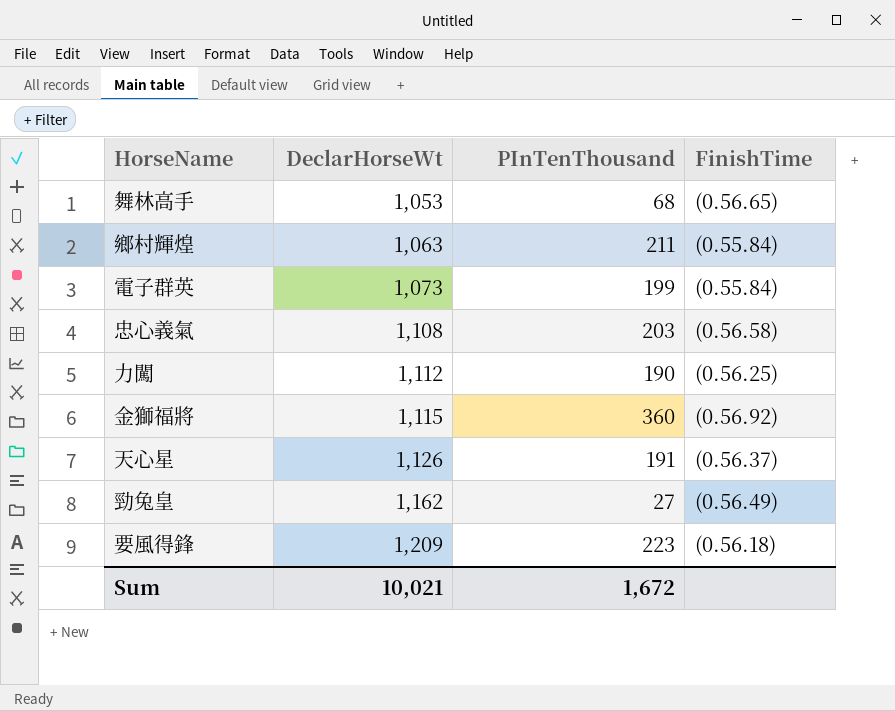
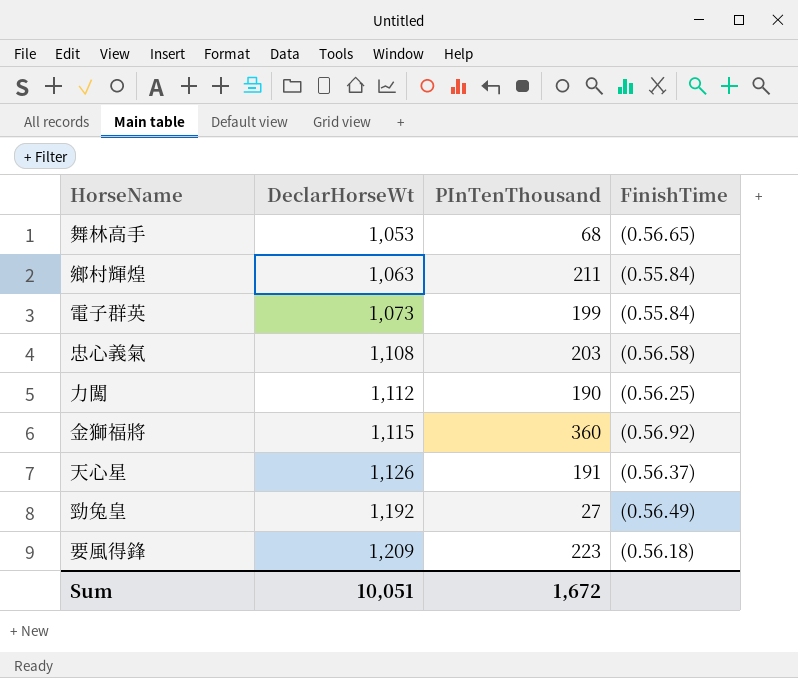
勁兔皇 | DeclarHorseWt: 1,162 -> 1,192
Sum | DeclarHorseWt: 10,021 -> 10,051

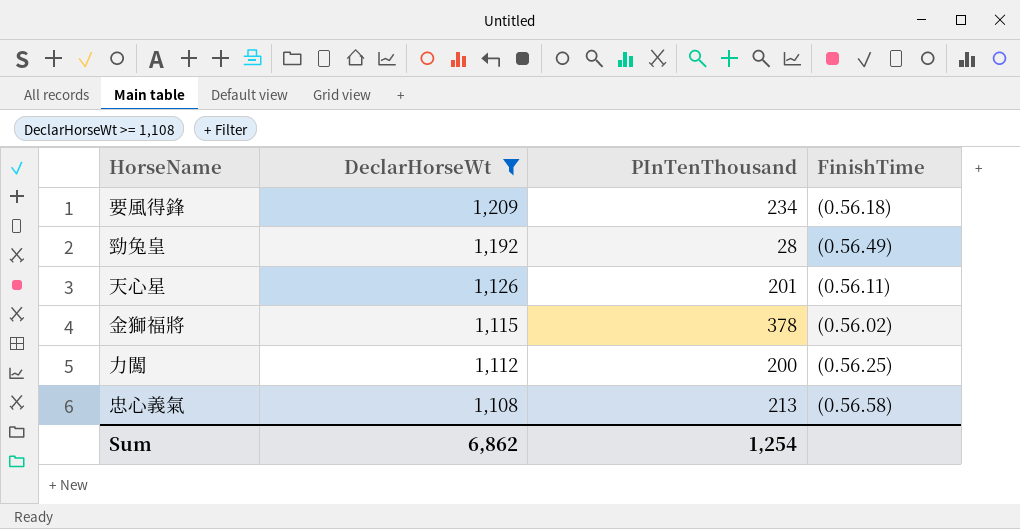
filter: none -> DeclarHorseWt >= 1,108
row order: DeclarHorseWt ascending -> DeclarHorseWt descending
要風得鋒 | PInTenThousand: 223 -> 234
勁兔皇 | PInTenThousand: 27 -> 28
天心星 | PInTenThousand: 191 -> 201
天心星 | FinishTime: (0.56.37) -> (0.56.11)
金獅福將 | PInTenThousand: 360 -> 378
金獅福將 | FinishTime: (0.56.92) -> (0.56.02)
力闖 | PInTenThousand: 190 -> 200
忠心義氣 | PInTenThousand: 203 -> 213
Sum | DeclarHorseWt: 10,051 -> 6,862
Sum | PInTenThousand: 1,672 -> 1,254

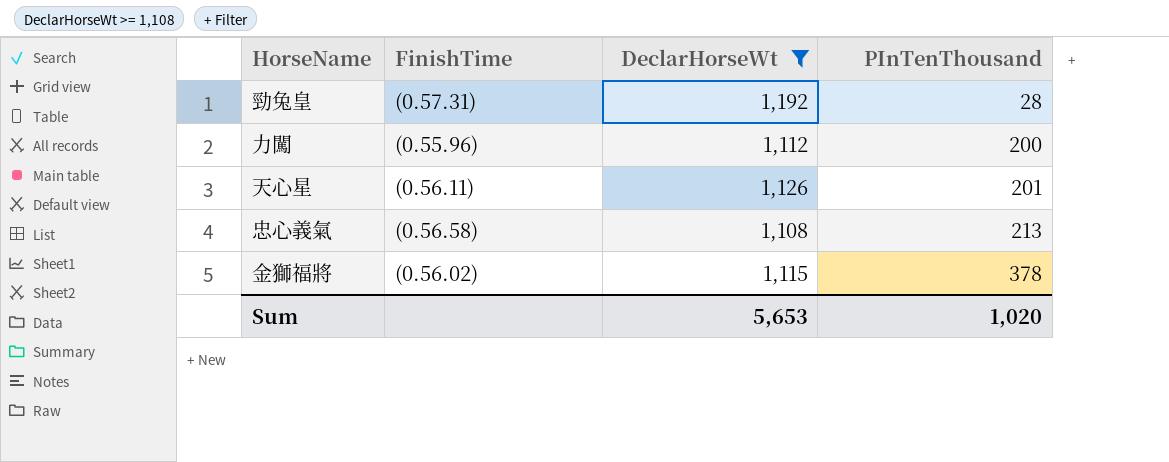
row order: DeclarHorseWt descending -> PInTenThousand ascending
column FinishTime | position: 4 -> 2
row 要風得鋒: 1,209 | 234 | (0.56.18) -> none
勁兔皇 | FinishTime: (0.56.49) -> (0.57.31)
力闖 | FinishTime: (0.56.25) -> (0.55.96)
Sum | DeclarHorseWt: 6,862 -> 5,653
Sum | PInTenThousand: 1,254 -> 1,020

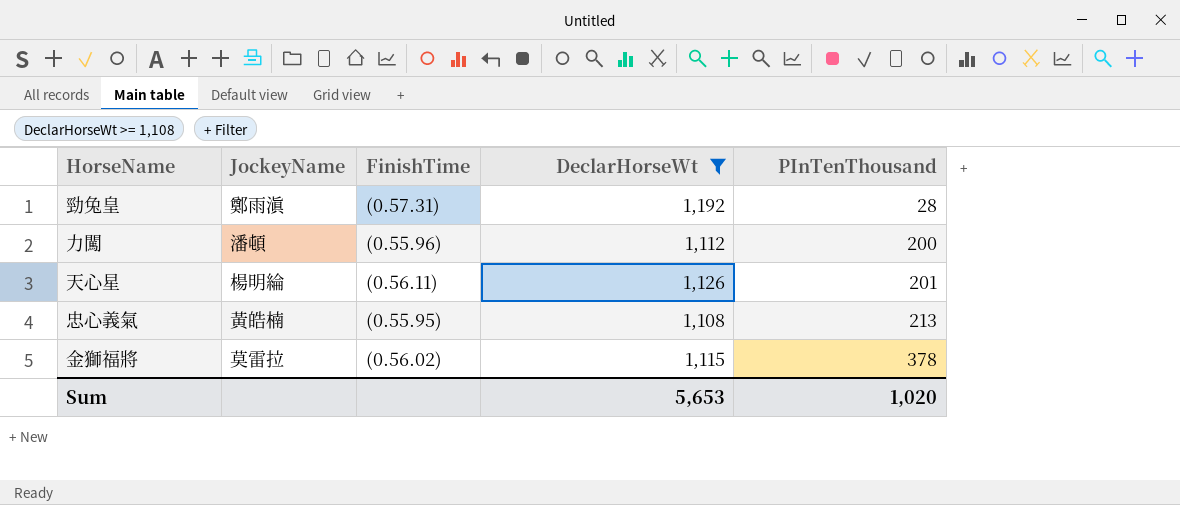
column JockeyName | position: none -> 2
忠心義氣 | FinishTime: (0.56.58) -> (0.55.95)

